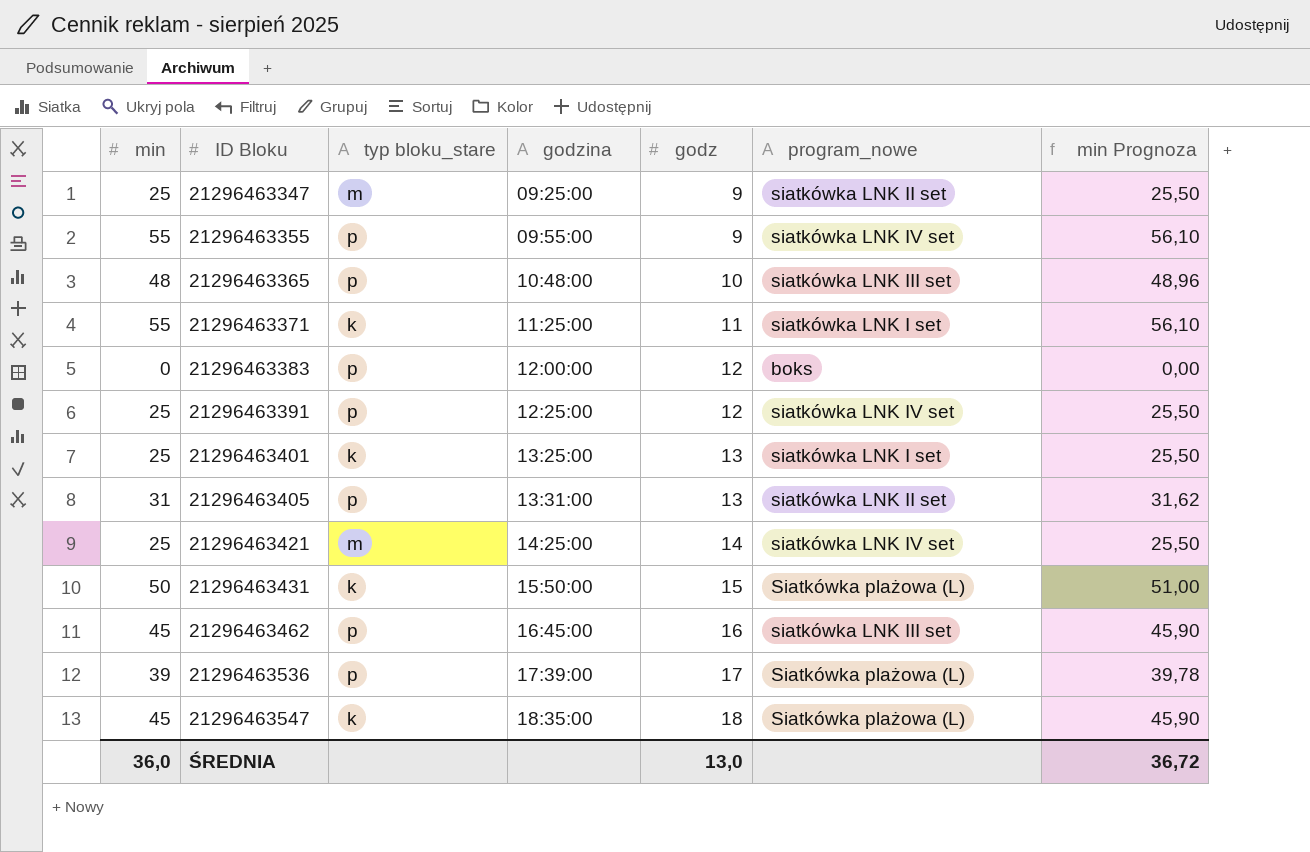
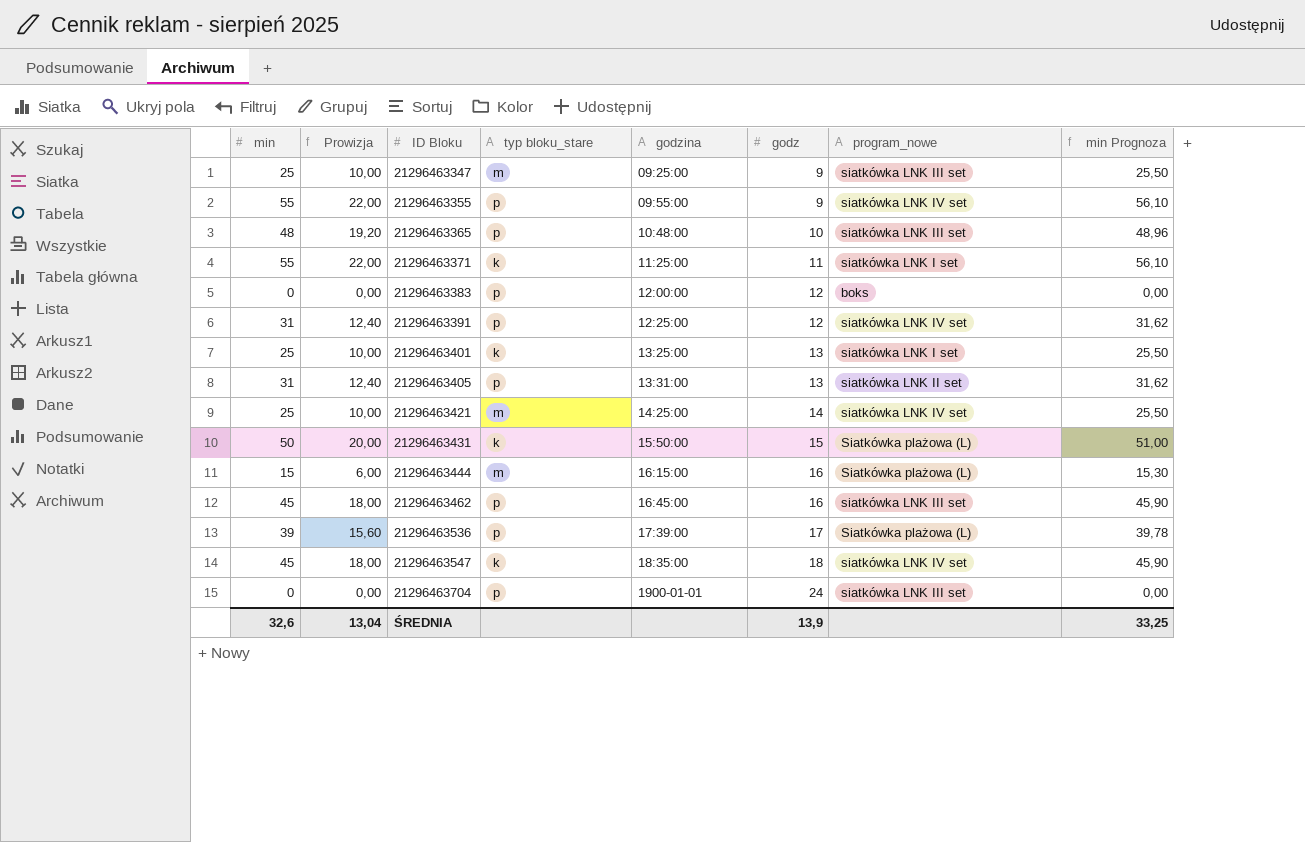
column Prowizja | formula: none -> [min] * 0,4
21296463347 | program_nowe: siatkówka LNK II set -> siatkówka LNK III set
21296463391 | min: 25 -> 31
21296463391 | min Prognoza: 25,50 -> 31,62
row 21296463444: none -> 15 | 6,00 | m | 16:15:00 | 16 | Siatkówka plażowa (L) | 15,30
21296463547 | program_nowe: Siatkówka plażowa (L) -> siatkówka LNK IV set
row 21296463704: none -> 0 | 0,00 | p | 1900-01-01 | 24 | siatkówka LNK III set | 0,00
ŚREDNIA | min: 36,0 -> 32,6
ŚREDNIA | godz: 13,0 -> 13,9
ŚREDNIA | min Prognoza: 36,72 -> 33,25

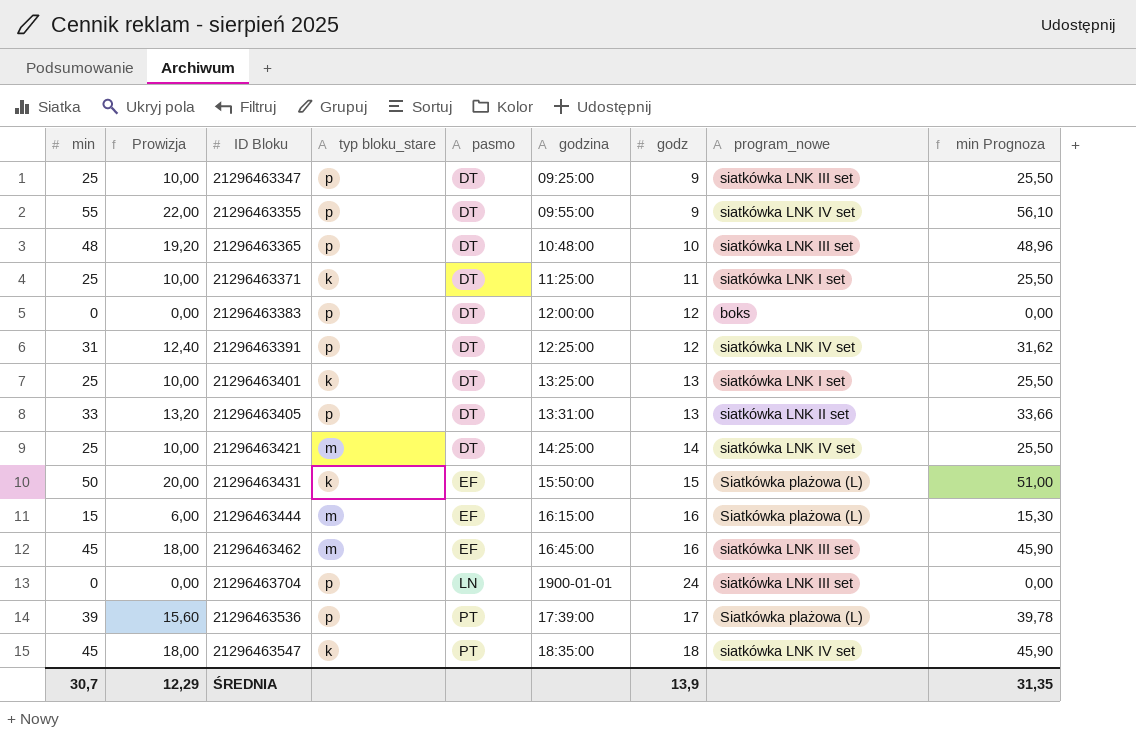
row order: ID Bloku ascending -> pasmo ascending
column pasmo | position: none -> 5
21296463347 | typ bloku_stare: m -> p
21296463371 | min: 55 -> 25
21296463371 | Prowizja: 22,00 -> 10,00
21296463371 | min Prognoza: 56,10 -> 25,50
21296463405 | min: 31 -> 33
21296463405 | Prowizja: 12,40 -> 13,20
21296463405 | min Prognoza: 31,62 -> 33,66
21296463462 | typ bloku_stare: p -> m
ŚREDNIA | min: 32,6 -> 30,7
ŚREDNIA | Prowizja: 13,04 -> 12,29
ŚREDNIA | min Prognoza: 33,25 -> 31,35

